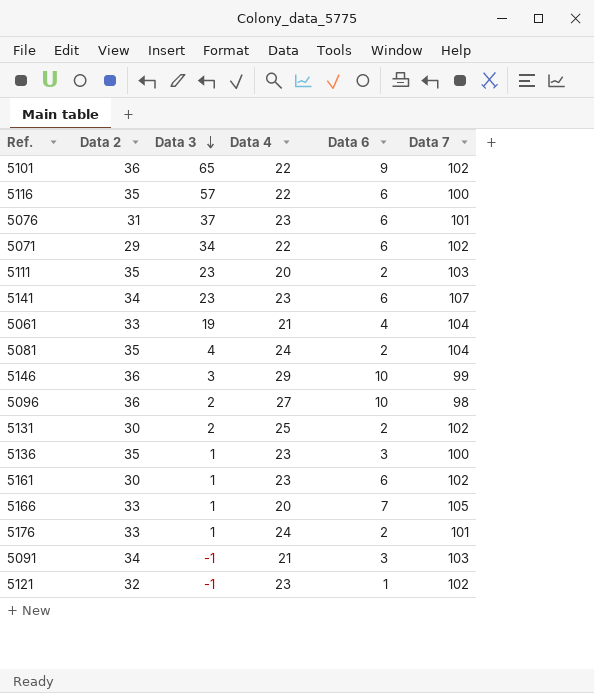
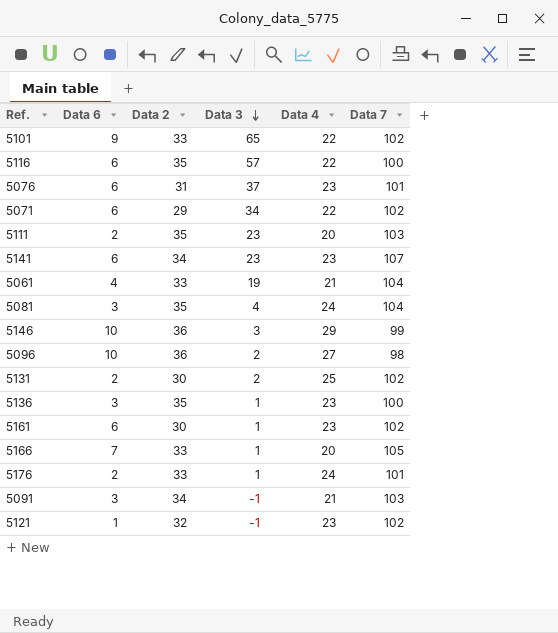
column Data 6 | position: 5 -> 2
5101 | Data 2: 36 -> 33
5081 | Data 6: 2 -> 3

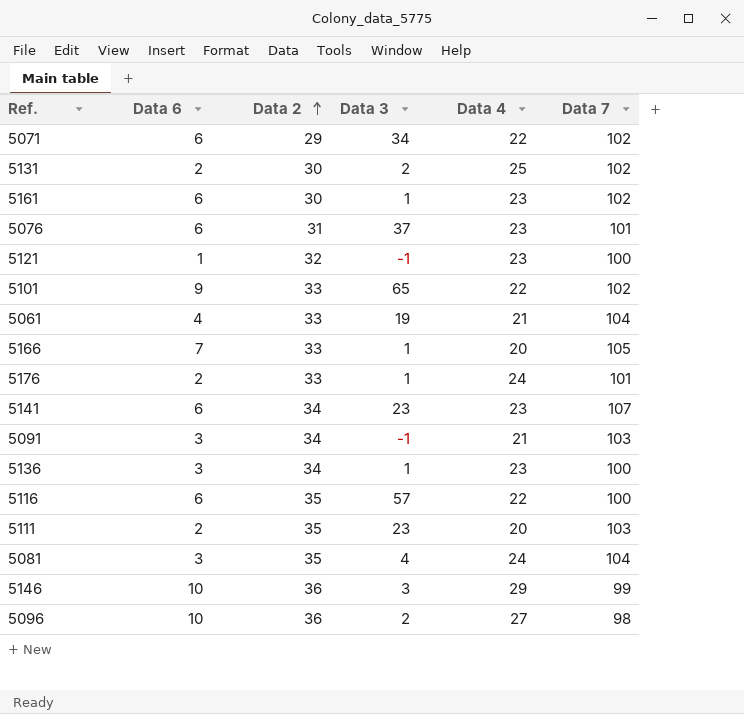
row order: Data 3 descending -> Data 2 ascending
5121 | Data 7: 102 -> 100
5136 | Data 2: 35 -> 34

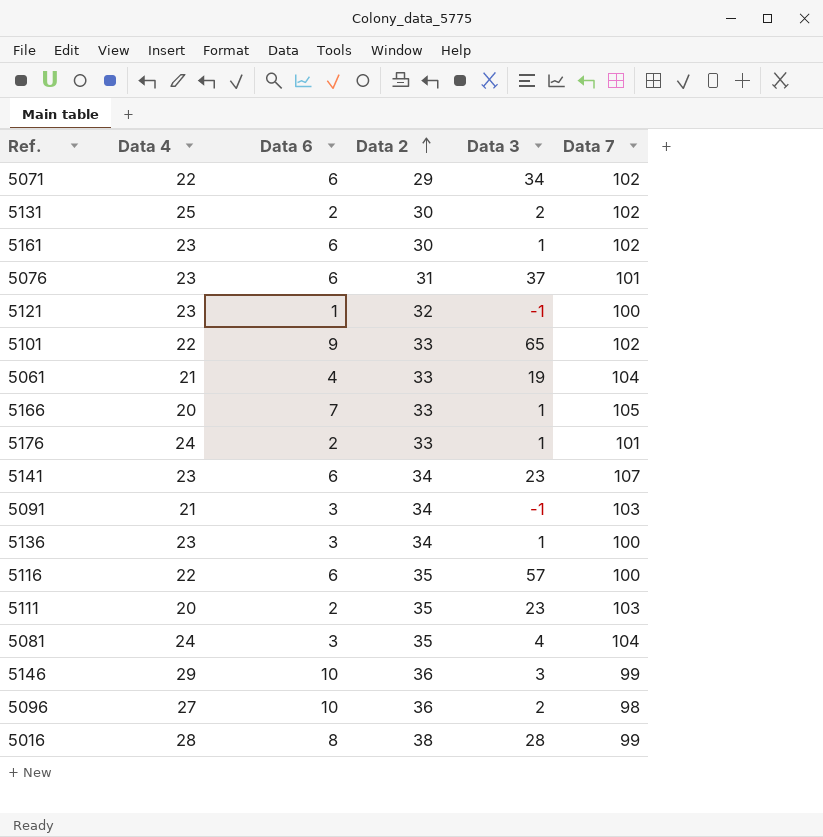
column Data 4 | position: 5 -> 2
row 5016: none -> 28 | 8 | 38 | 28 | 99

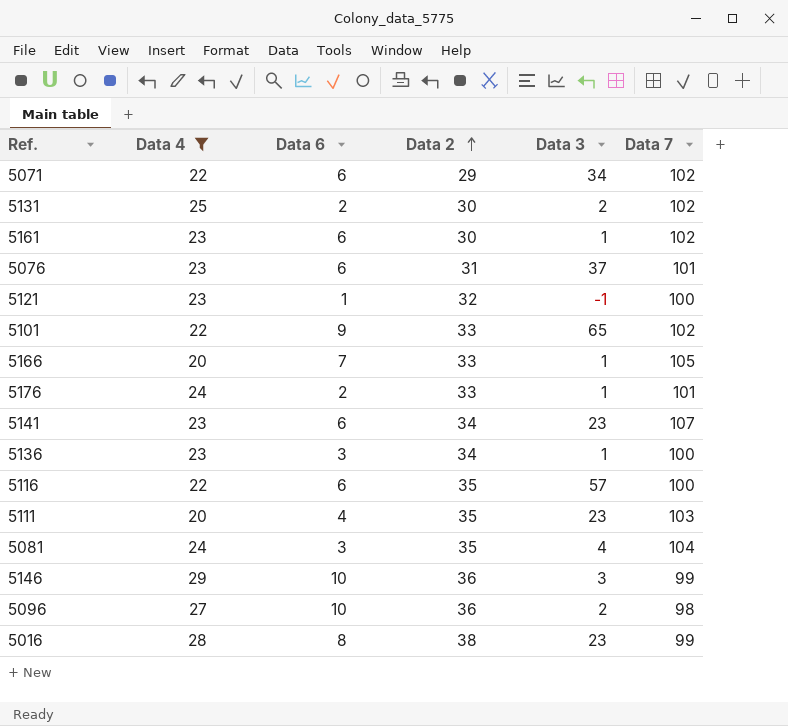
filter: none -> Data 4 != 21
5111 | Data 6: 2 -> 4
5016 | Data 3: 28 -> 23

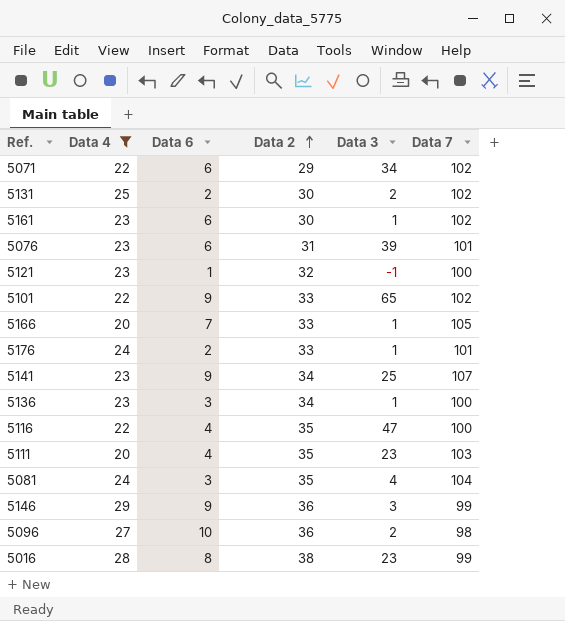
5076 | Data 3: 37 -> 39
5141 | Data 6: 6 -> 9
5141 | Data 3: 23 -> 25
5116 | Data 6: 6 -> 4
5116 | Data 3: 57 -> 47
5146 | Data 6: 10 -> 9

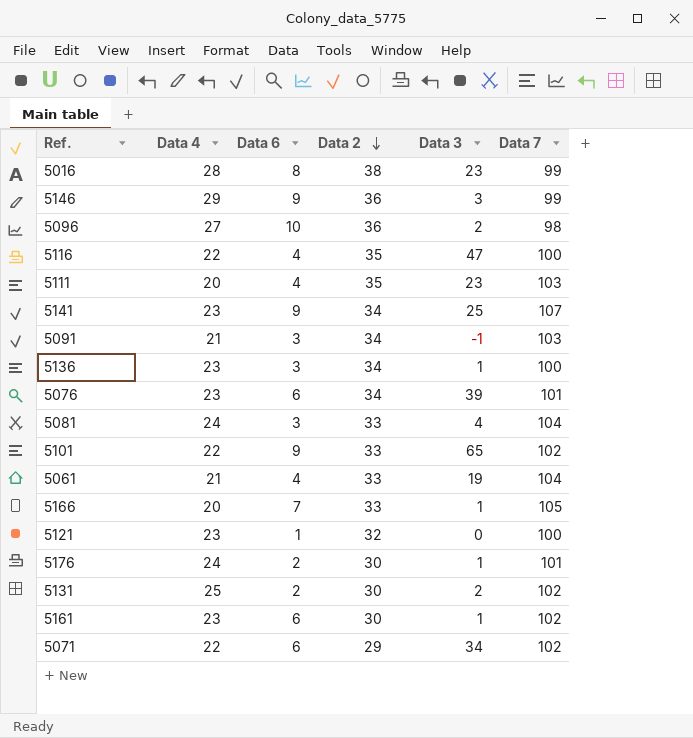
filter: Data 4 != 21 -> none
row order: Data 2 ascending -> Data 2 descending
5076 | Data 2: 31 -> 34
5081 | Data 2: 35 -> 33
5121 | Data 3: -1 -> 0
5176 | Data 2: 33 -> 30

